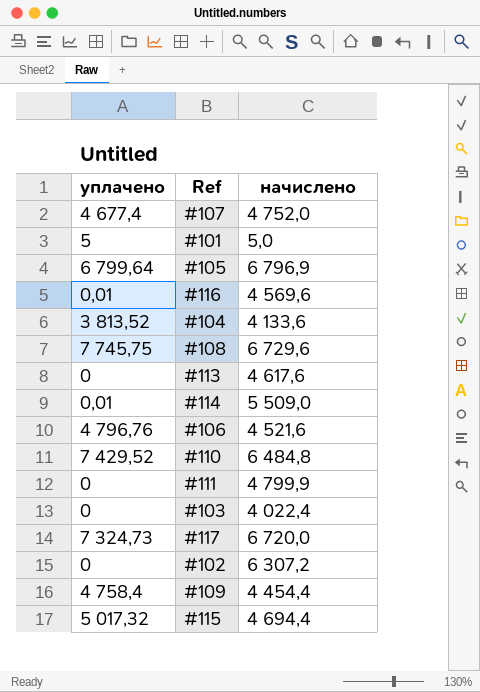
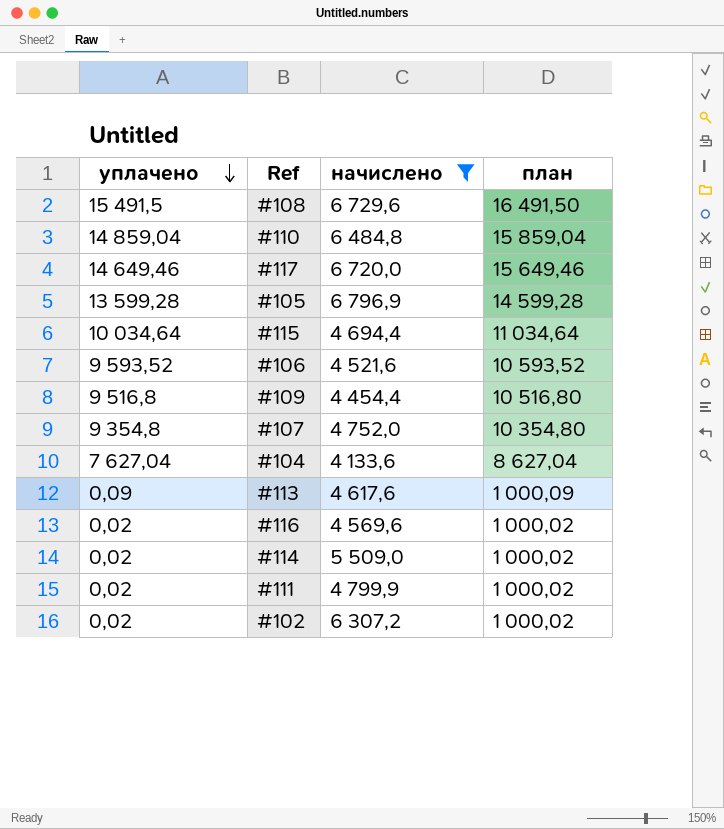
filter: none -> начислено >= 4 133,6
row order: none -> уплачено descending
column план | formula: none -> [уплачено] + 1000
#108 | уплачено: 7 745,75 -> 15 491,5
#110 | уплачено: 7 429,52 -> 14 859,04
#117 | уплачено: 7 324,73 -> 14 649,46
#105 | уплачено: 6 799,64 -> 13 599,28
#115 | уплачено: 5 017,32 -> 10 034,64
#106 | уплачено: 4 796,76 -> 9 593,52
#109 | уплачено: 4 758,4 -> 9 516,8
#107 | уплачено: 4 677,4 -> 9 354,8
#104 | уплачено: 3 813,52 -> 7 627,04
#113 | уплачено: 0 -> 0,09
#116 | уплачено: 0,01 -> 0,02
#114 | уплачено: 0,01 -> 0,02
#111 | уплачено: 0 -> 0,02
#102 | уплачено: 0 -> 0,02

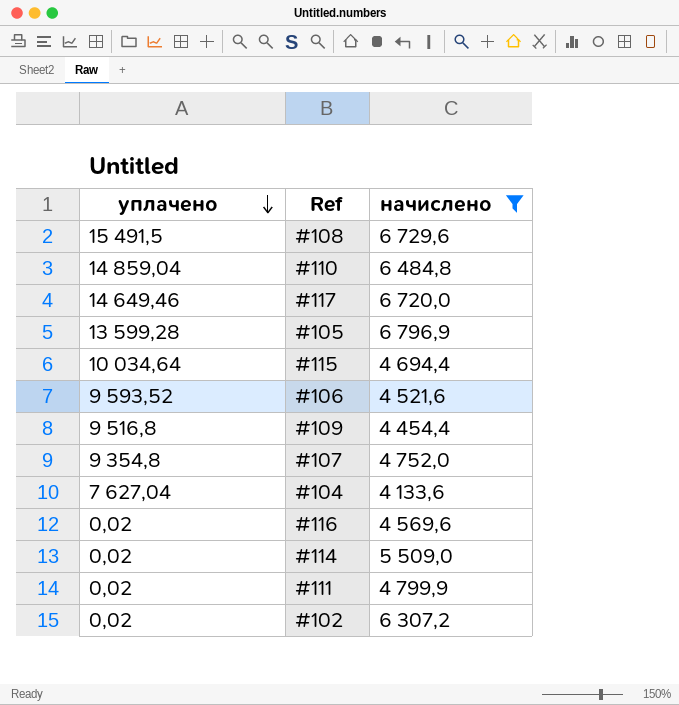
column план | formula: [уплачено] + 1000 -> none
row #113: 0,09 | 4 617,6 | 1 000,09 -> none

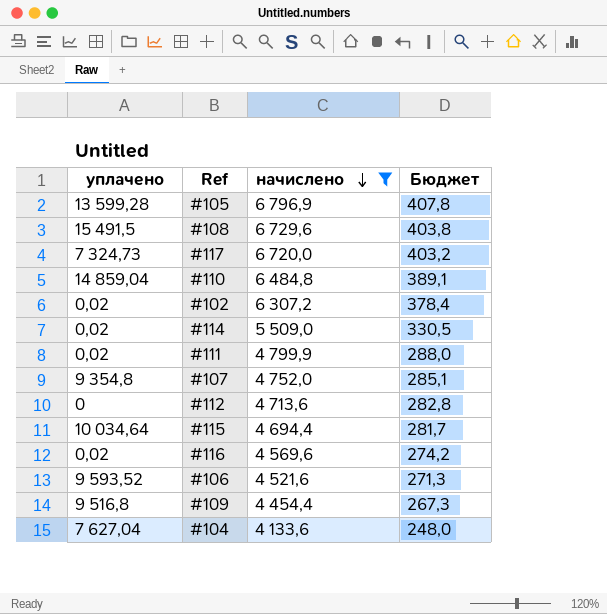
row order: уплачено descending -> начислено descending
column Бюджет | formula: none -> [начислено] * 0,06
#117 | уплачено: 14 649,46 -> 7 324,73
row #112: none -> 0 | 4 713,6 | 282,8

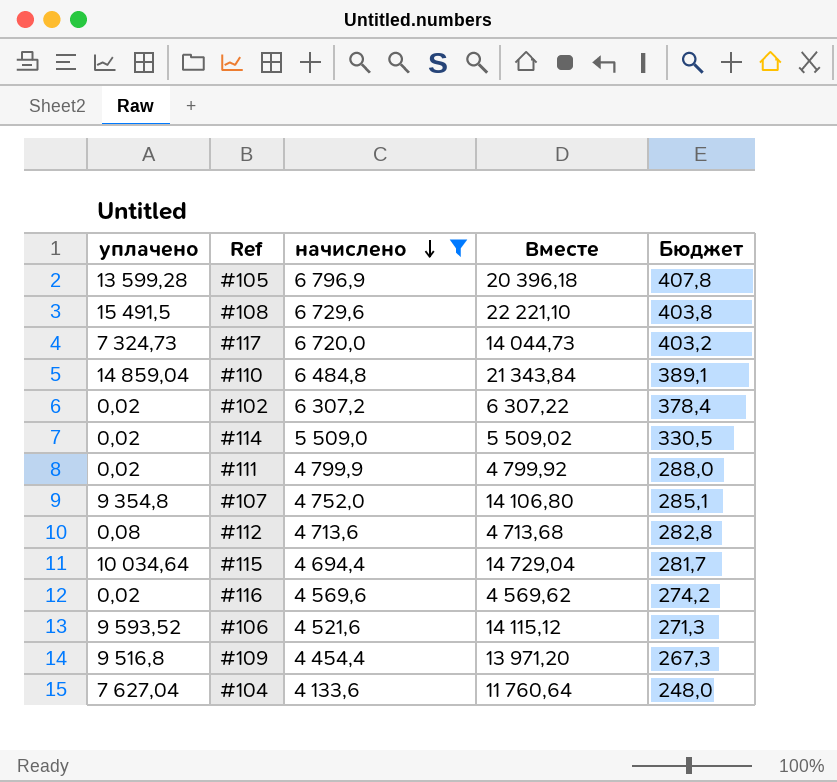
column Вместе | formula: none -> [уплачено] + [начислено]
#112 | уплачено: 0 -> 0,08

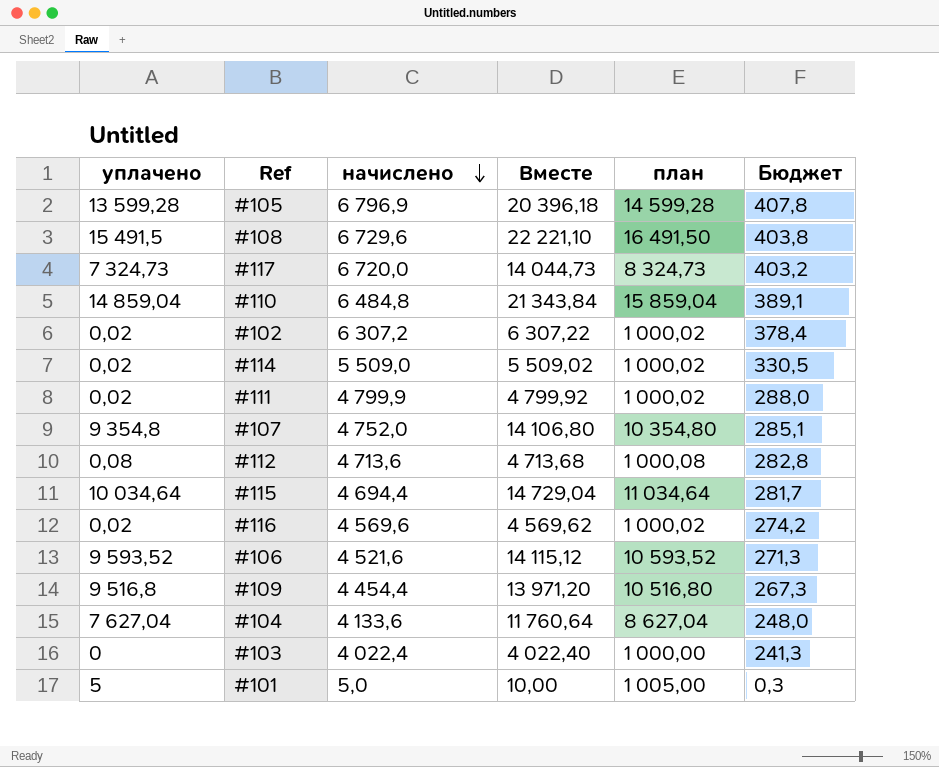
filter: начислено >= 4 133,6 -> none
column план | formula: none -> [уплачено] + 1000

